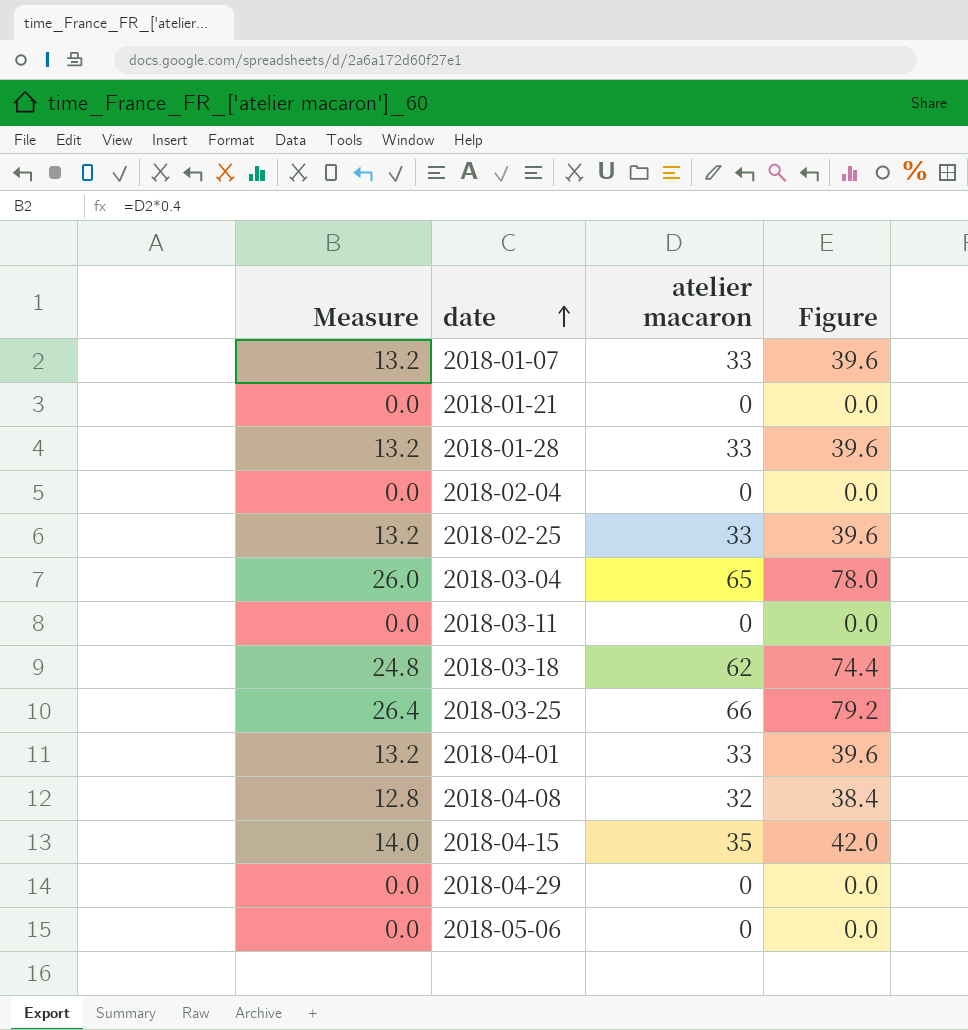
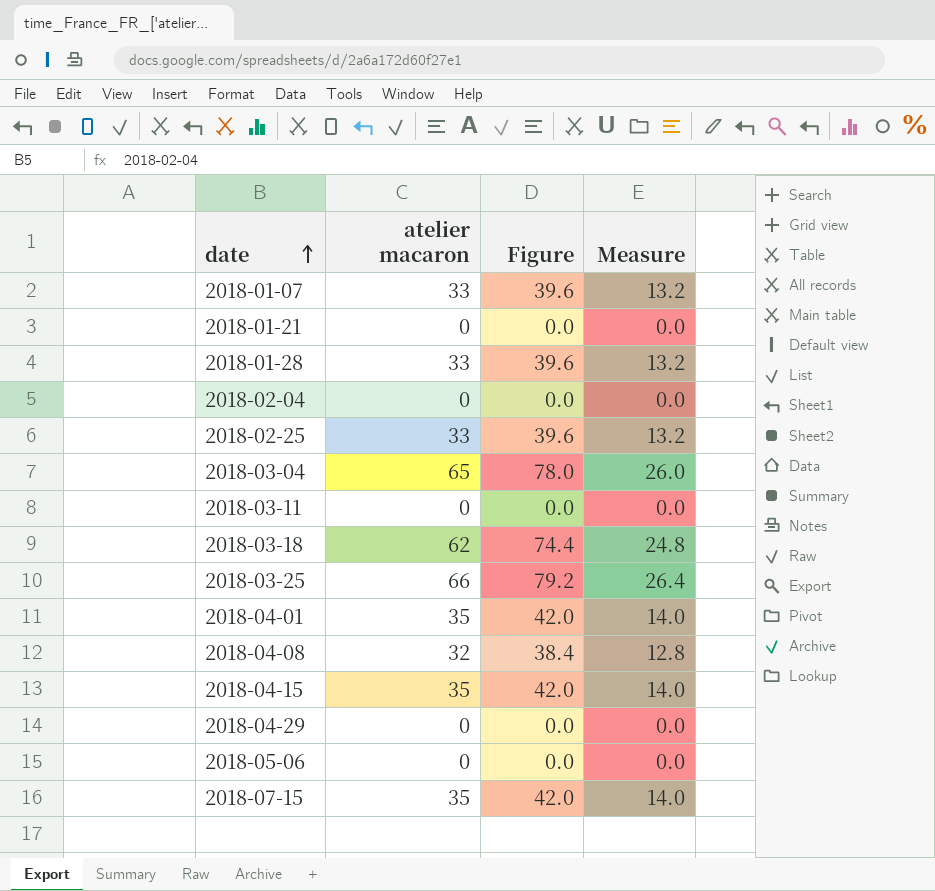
column Measure | position: 1 -> 4
2018-04-01 | atelier macaron: 33 -> 35
2018-04-01 | Figure: 39.6 -> 42.0
2018-04-01 | Measure: 13.2 -> 14.0
row 2018-07-15: none -> 35 | 42.0 | 14.0

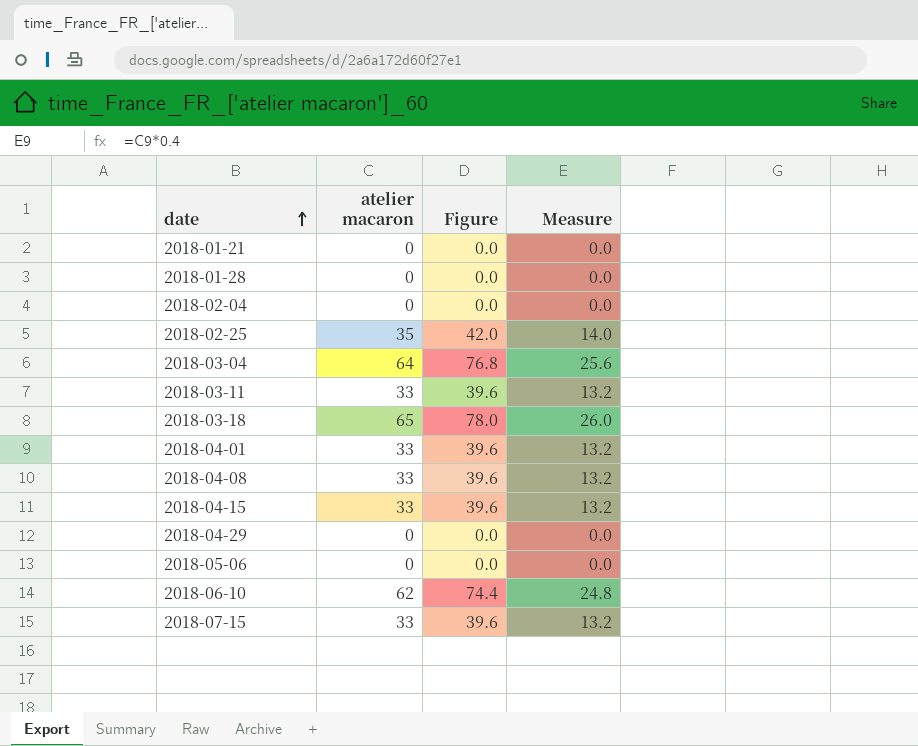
row 2018-01-07: 33 | 39.6 | 13.2 -> none
row 2018-03-25: 66 | 79.2 | 26.4 -> none
2018-01-28 | atelier macaron: 33 -> 0
2018-01-28 | Figure: 39.6 -> 0.0
2018-01-28 | Measure: 13.2 -> 0.0
2018-02-25 | atelier macaron: 33 -> 35
2018-02-25 | Figure: 39.6 -> 42.0
2018-02-25 | Measure: 13.2 -> 14.0
2018-03-04 | atelier macaron: 65 -> 64
2018-03-04 | Figure: 78.0 -> 76.8
2018-03-04 | Measure: 26.0 -> 25.6
2018-03-11 | atelier macaron: 0 -> 33
2018-03-11 | Figure: 0.0 -> 39.6
2018-03-11 | Measure: 0.0 -> 13.2
2018-03-18 | atelier macaron: 62 -> 65
2018-03-18 | Figure: 74.4 -> 78.0
2018-03-18 | Measure: 24.8 -> 26.0
2018-04-01 | atelier macaron: 35 -> 33
2018-04-01 | Figure: 42.0 -> 39.6
2018-04-01 | Measure: 14.0 -> 13.2
2018-04-08 | atelier macaron: 32 -> 33
2018-04-08 | Figure: 38.4 -> 39.6
2018-04-08 | Measure: 12.8 -> 13.2
2018-04-15 | atelier macaron: 35 -> 33
2018-04-15 | Figure: 42.0 -> 39.6
2018-04-15 | Measure: 14.0 -> 13.2
row 2018-06-10: none -> 62 | 74.4 | 24.8
2018-07-15 | atelier macaron: 35 -> 33
2018-07-15 | Figure: 42.0 -> 39.6
2018-07-15 | Measure: 14.0 -> 13.2

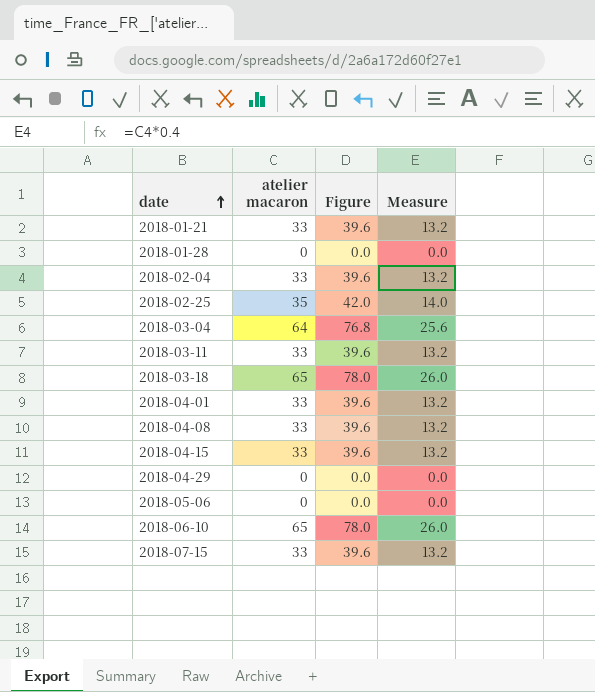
2018-01-21 | atelier macaron: 0 -> 33
2018-01-21 | Figure: 0.0 -> 39.6
2018-01-21 | Measure: 0.0 -> 13.2
2018-02-04 | atelier macaron: 0 -> 33
2018-02-04 | Figure: 0.0 -> 39.6
2018-02-04 | Measure: 0.0 -> 13.2
2018-06-10 | atelier macaron: 62 -> 65
2018-06-10 | Figure: 74.4 -> 78.0
2018-06-10 | Measure: 24.8 -> 26.0

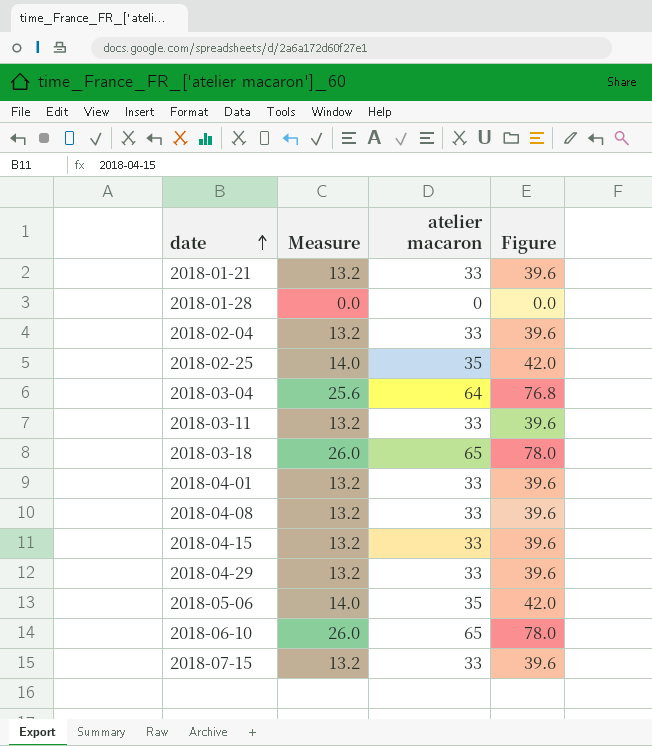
column Measure | position: 4 -> 2
2018-04-29 | Measure: 0.0 -> 13.2
2018-04-29 | atelier macaron: 0 -> 33
2018-04-29 | Figure: 0.0 -> 39.6
2018-05-06 | Measure: 0.0 -> 14.0
2018-05-06 | atelier macaron: 0 -> 35
2018-05-06 | Figure: 0.0 -> 42.0

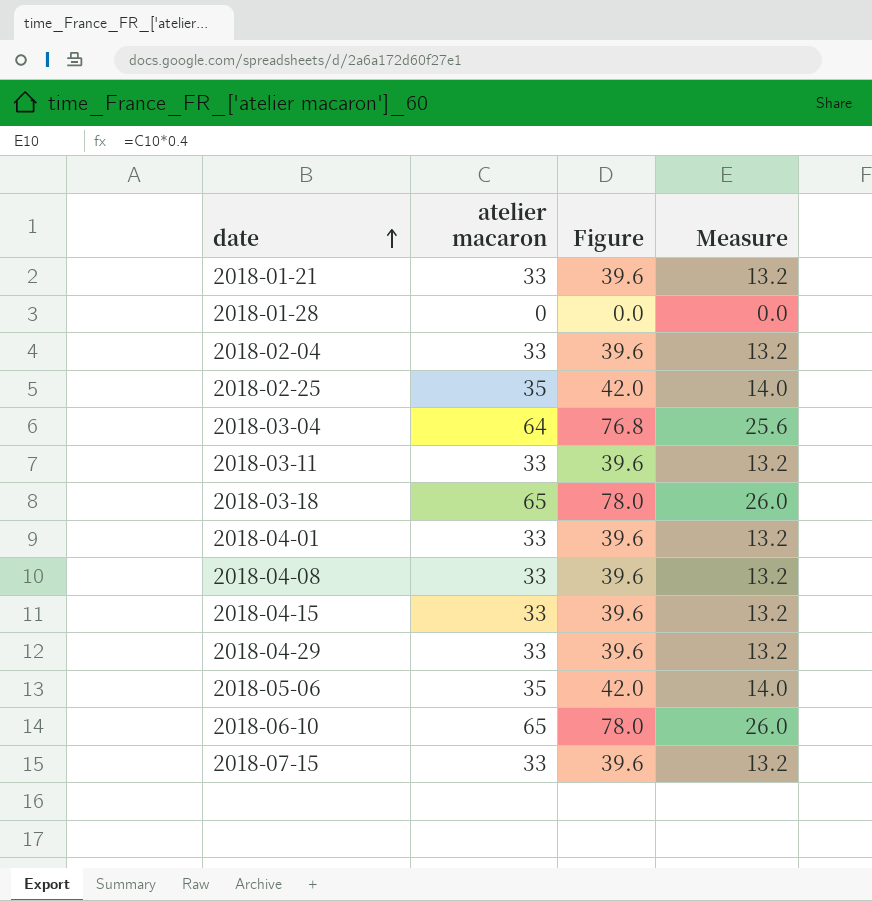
column Measure | position: 2 -> 4

